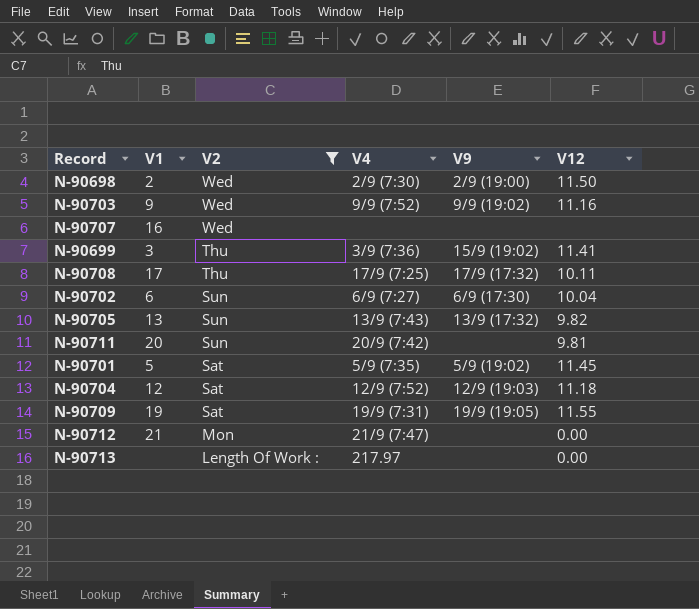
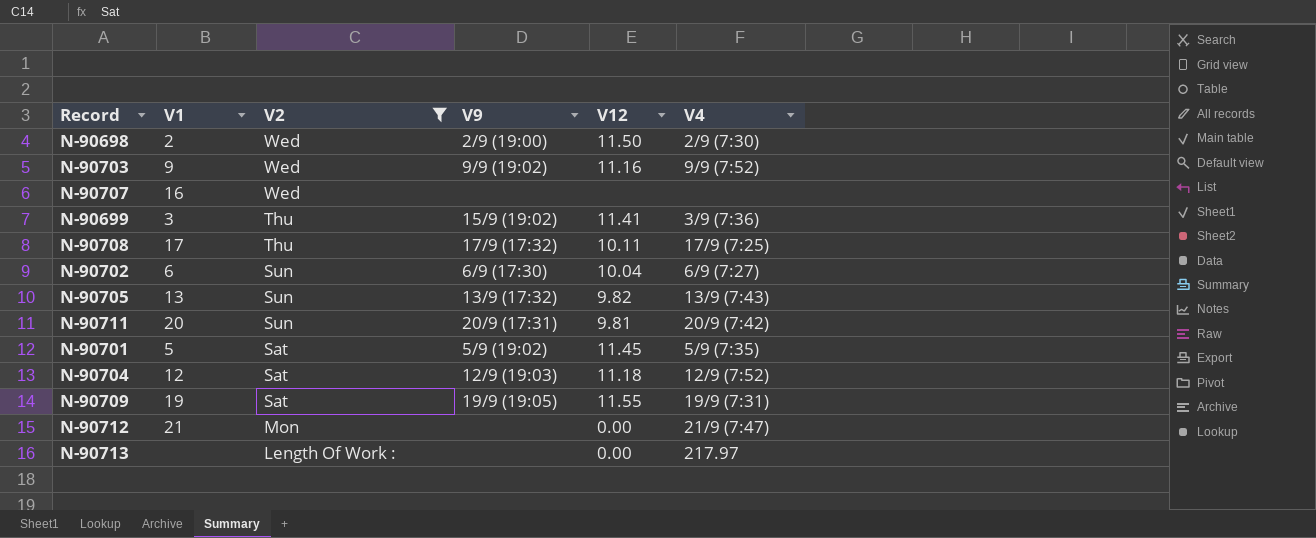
column V4 | position: 4 -> 6
N-90711 | V9: none -> 20/9 (17:31)

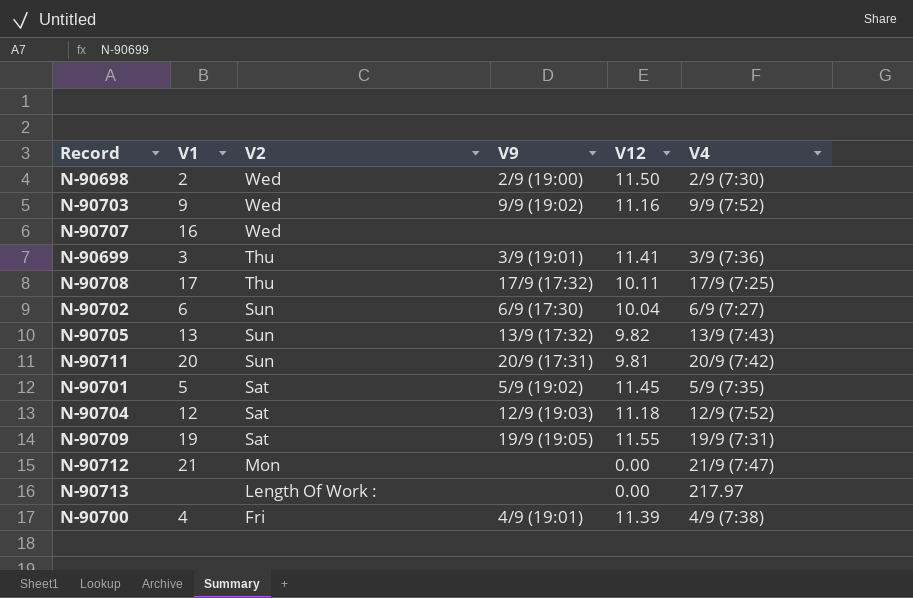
filter: V2 != Fri -> none
N-90699 | V9: 15/9 (19:02) -> 3/9 (19:01)

